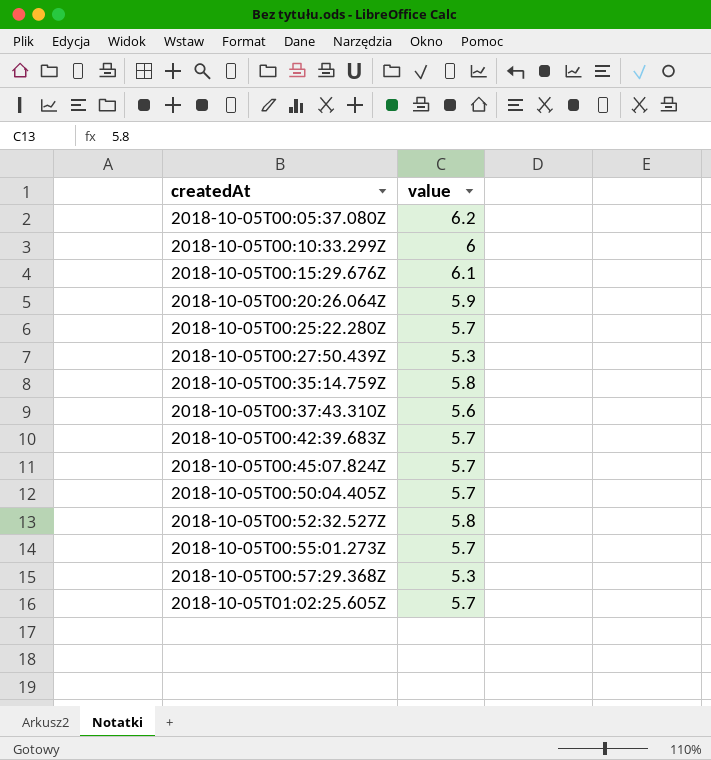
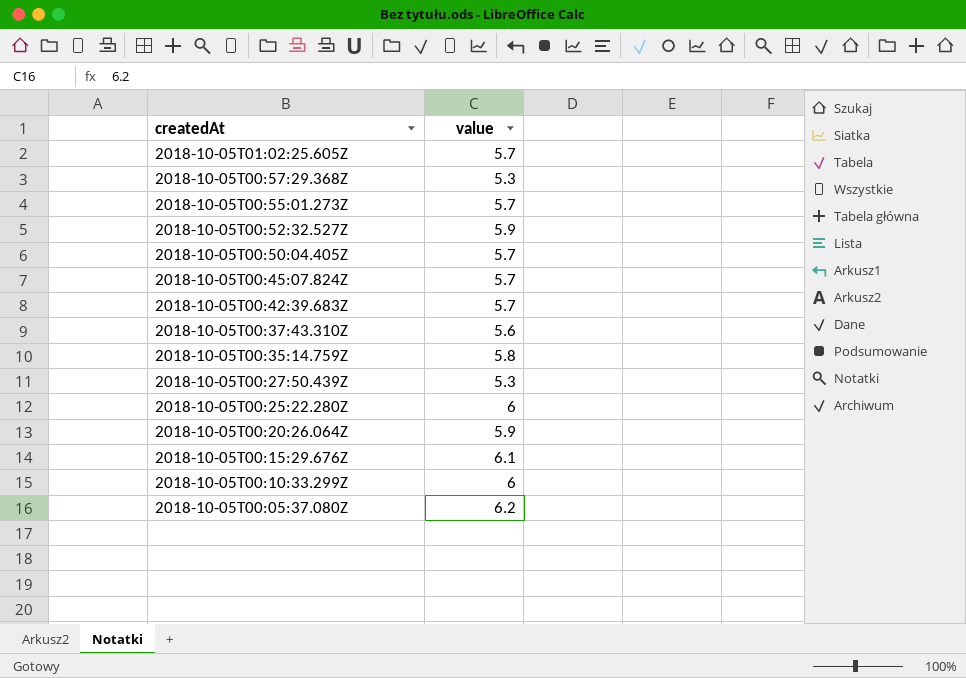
row order: createdAt ascending -> createdAt descending
2018-10-05T00:52:32.527Z | value: 5.8 -> 5.9
2018-10-05T00:25:22.280Z | value: 5.7 -> 6

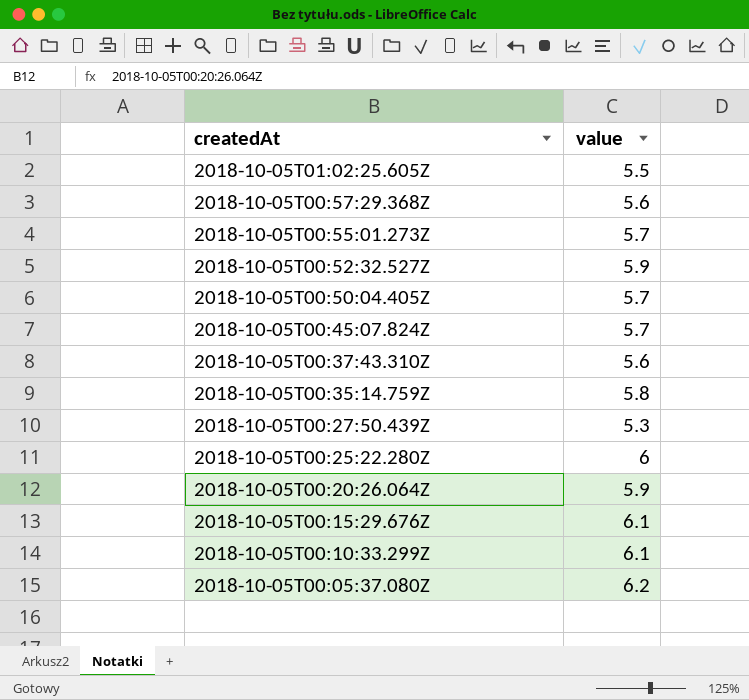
row 2018-10-05T00:42:39.683Z: 5.7 -> none
2018-10-05T01:02:25.605Z | value: 5.7 -> 5.5
2018-10-05T00:57:29.368Z | value: 5.3 -> 5.6
2018-10-05T00:10:33.299Z | value: 6 -> 6.1

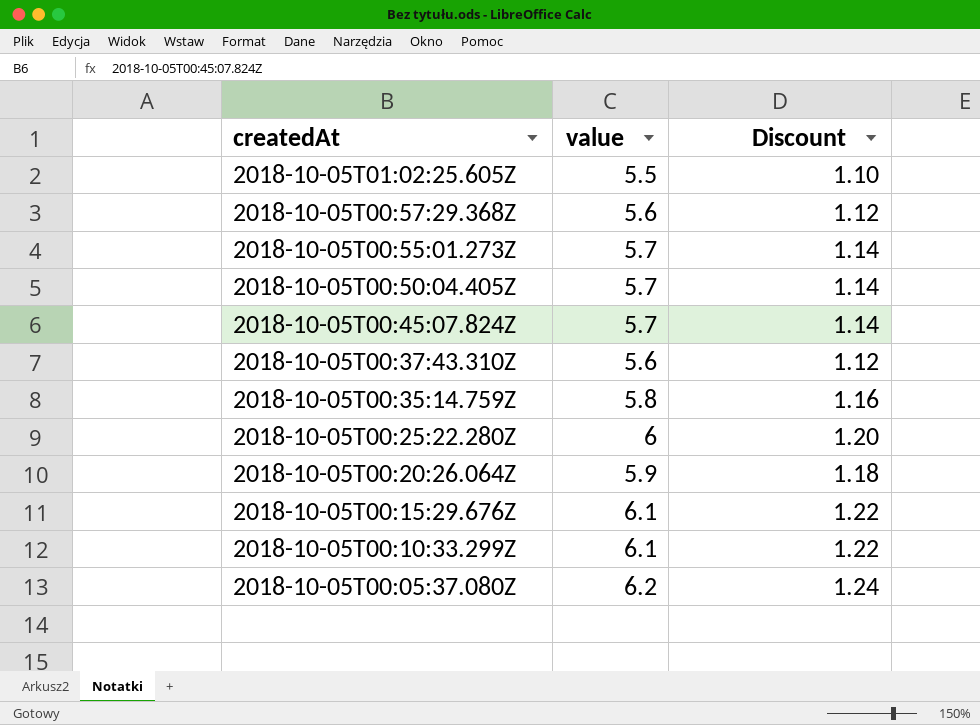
column Discount | formula: none -> [value] * 0.2
row 2018-10-05T00:52:32.527Z: 5.9 -> none
row 2018-10-05T00:27:50.439Z: 5.3 -> none

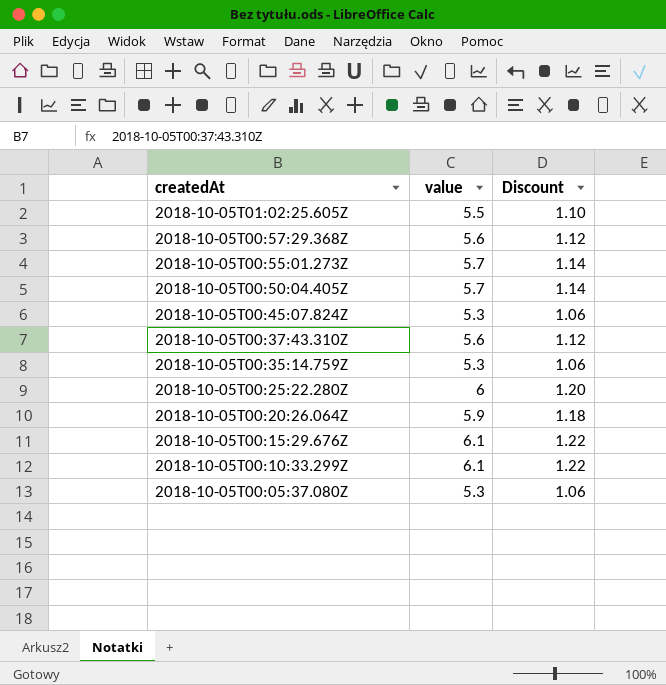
2018-10-05T00:45:07.824Z | value: 5.7 -> 5.3
2018-10-05T00:45:07.824Z | Discount: 1.14 -> 1.06
2018-10-05T00:35:14.759Z | value: 5.8 -> 5.3
2018-10-05T00:35:14.759Z | Discount: 1.16 -> 1.06
2018-10-05T00:05:37.080Z | value: 6.2 -> 5.3
2018-10-05T00:05:37.080Z | Discount: 1.24 -> 1.06

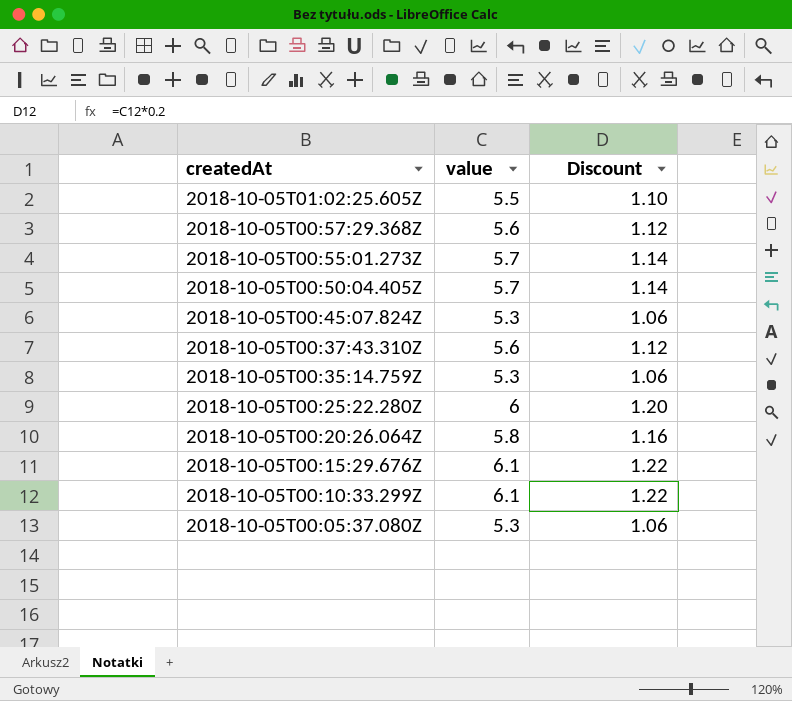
2018-10-05T00:20:26.064Z | value: 5.9 -> 5.8
2018-10-05T00:20:26.064Z | Discount: 1.18 -> 1.16

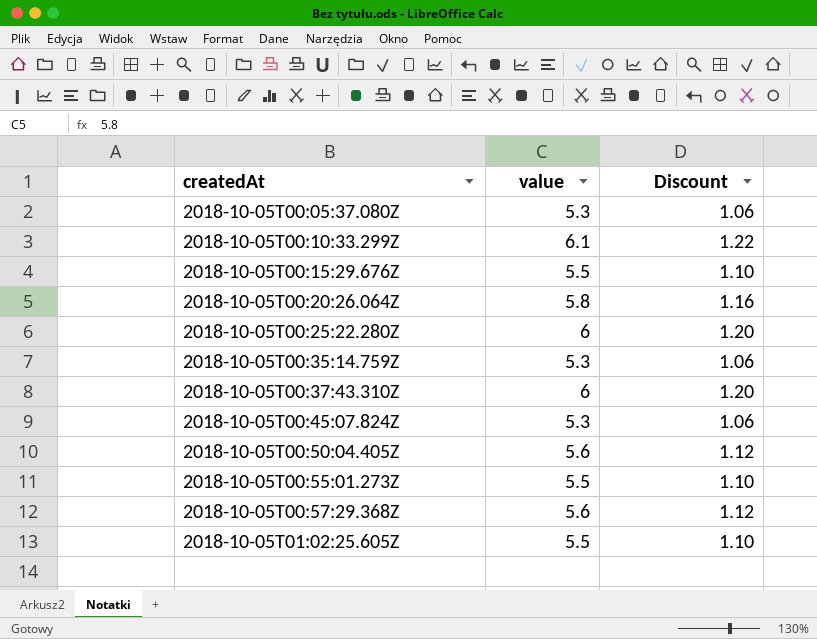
row order: createdAt descending -> createdAt ascending
2018-10-05T00:15:29.676Z | value: 6.1 -> 5.5
2018-10-05T00:15:29.676Z | Discount: 1.22 -> 1.10
2018-10-05T00:37:43.310Z | value: 5.6 -> 6
2018-10-05T00:37:43.310Z | Discount: 1.12 -> 1.20
2018-10-05T00:50:04.405Z | value: 5.7 -> 5.6
2018-10-05T00:50:04.405Z | Discount: 1.14 -> 1.12
2018-10-05T00:55:01.273Z | value: 5.7 -> 5.5
2018-10-05T00:55:01.273Z | Discount: 1.14 -> 1.10

